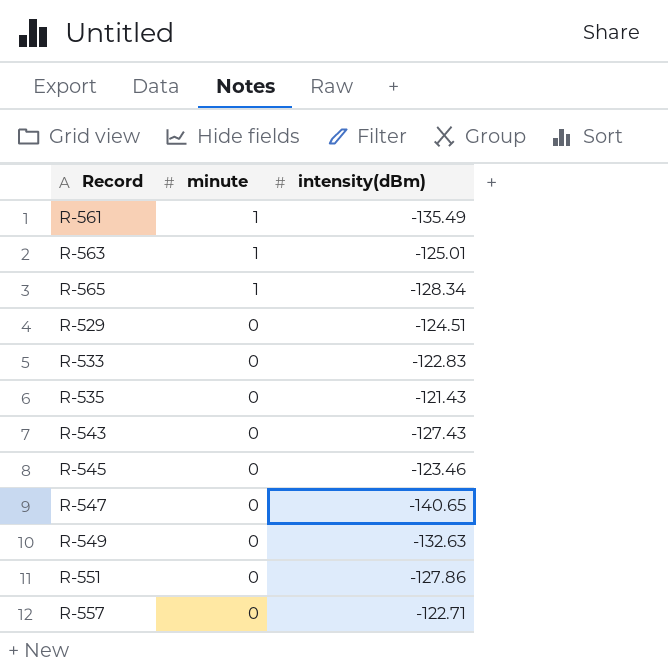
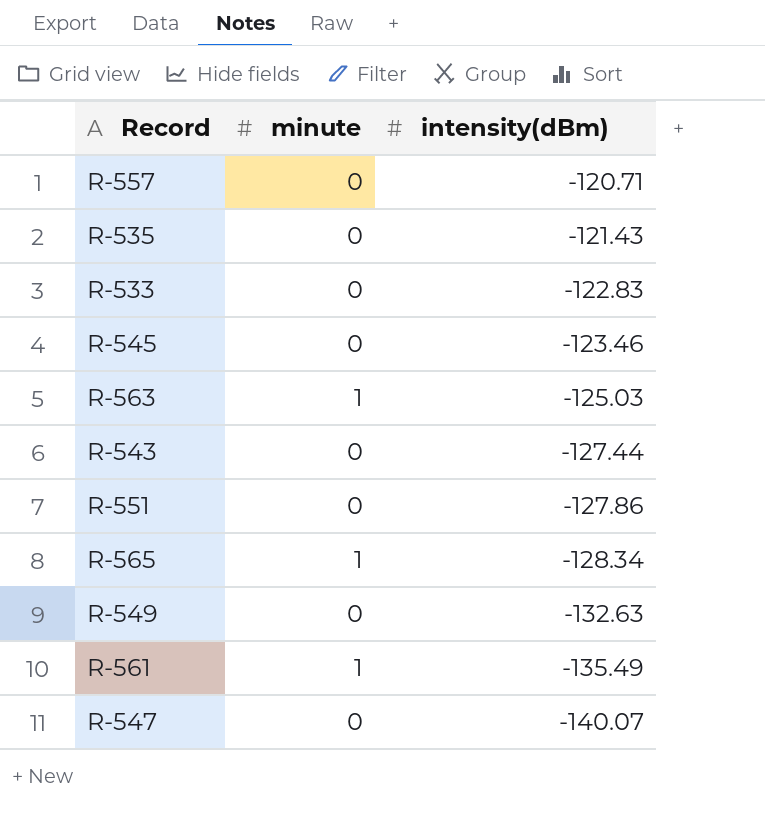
row order: minute descending -> intensity(dBm) descending
row R-529: 0 | -124.51 -> none
R-557 | intensity(dBm): -122.71 -> -120.71
R-563 | intensity(dBm): -125.01 -> -125.03
R-543 | intensity(dBm): -127.43 -> -127.44
R-547 | intensity(dBm): -140.65 -> -140.07

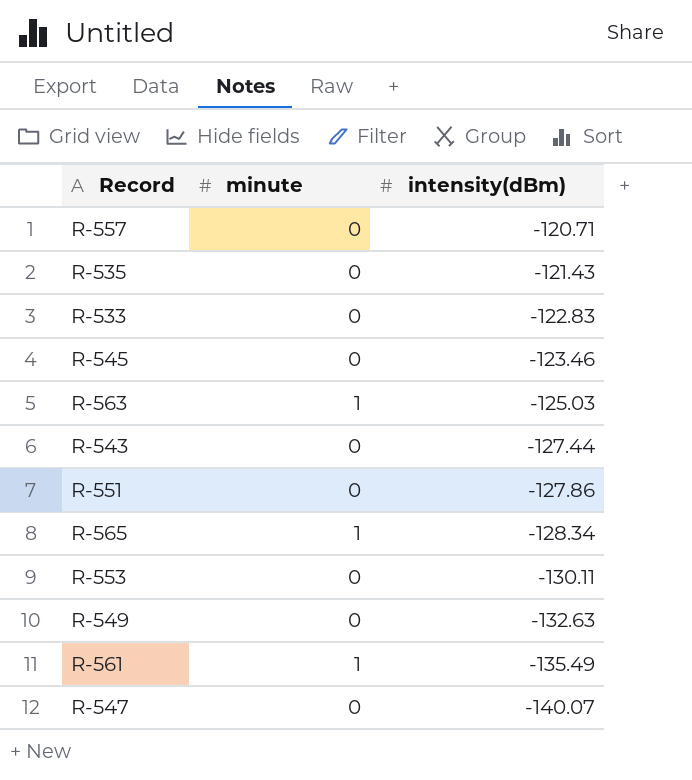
row R-553: none -> 0 | -130.11

